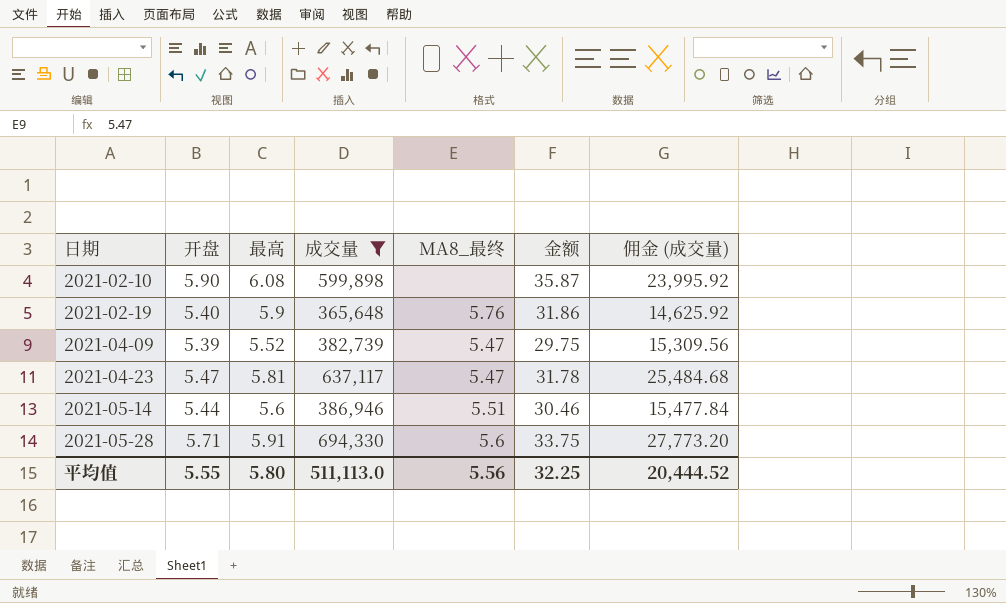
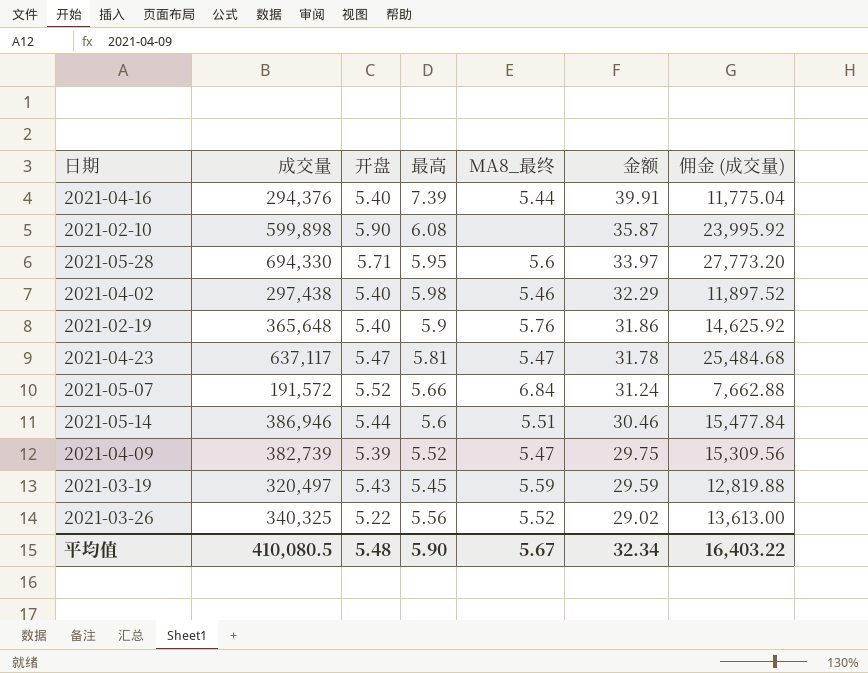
filter: 成交量 >= 365,648 -> none
row order: 日期 ascending -> 金额 descending
column 成交量 | position: 4 -> 2
2021-05-28 | 最高: 5.91 -> 5.95
2021-05-28 | 金额: 33.75 -> 33.97
平均值 | 成交量: 511,113.0 -> 410,080.5
平均值 | 开盘: 5.55 -> 5.48
平均值 | 最高: 5.80 -> 5.90
平均值 | MA8_最终: 5.56 -> 5.67
平均值 | 金额: 32.25 -> 32.34
平均值 | 佣金 (成交量): 20,444.52 -> 16,403.22

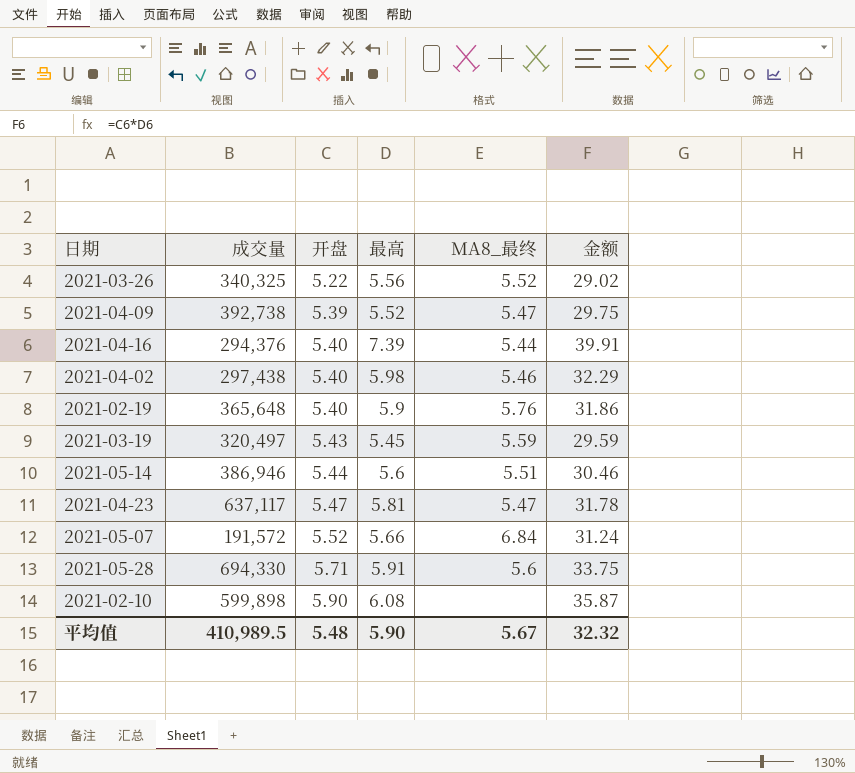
row order: 金额 descending -> 开盘 ascending
column 佣金 (成交量) | formula: [成交量] * 0.04 -> none
2021-04-09 | 成交量: 382,739 -> 392,738
2021-05-28 | 最高: 5.95 -> 5.91
2021-05-28 | 金额: 33.97 -> 33.75
平均值 | 成交量: 410,080.5 -> 410,989.5
平均值 | 金额: 32.34 -> 32.32

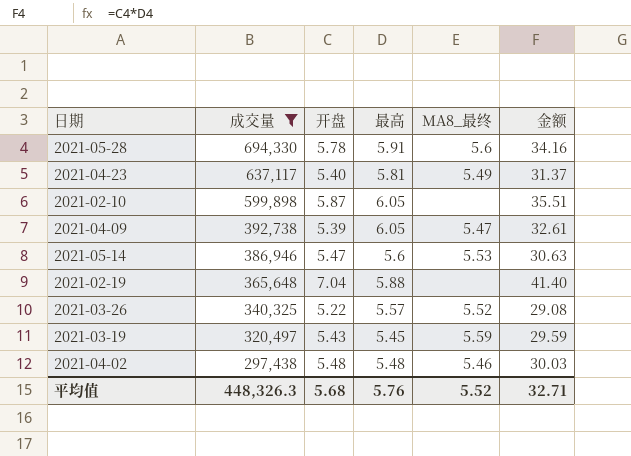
filter: none -> 成交量 >= 297,438
row order: 开盘 ascending -> 成交量 descending
2021-05-28 | 开盘: 5.71 -> 5.78
2021-05-28 | 金额: 33.75 -> 34.16
2021-04-23 | 开盘: 5.47 -> 5.40
2021-04-23 | MA8_最终: 5.47 -> 5.49
2021-04-23 | 金额: 31.78 -> 31.37
2021-02-10 | 开盘: 5.90 -> 5.87
2021-02-10 | 最高: 6.08 -> 6.05
2021-02-10 | 金额: 35.87 -> 35.51
2021-04-09 | 最高: 5.52 -> 6.05
2021-04-09 | 金额: 29.75 -> 32.61
2021-05-14 | 开盘: 5.44 -> 5.47
2021-05-14 | MA8_最终: 5.51 -> 5.53
2021-05-14 | 金额: 30.46 -> 30.63
2021-02-19 | 开盘: 5.40 -> 7.04
2021-02-19 | 最高: 5.9 -> 5.88
2021-02-19 | MA8_最终: 5.76 -> none
2021-02-19 | 金额: 31.86 -> 41.40
2021-03-26 | 最高: 5.56 -> 5.57
2021-03-26 | 金额: 29.02 -> 29.08
2021-04-02 | 开盘: 5.40 -> 5.48
2021-04-02 | 最高: 5.98 -> 5.48
2021-04-02 | 金额: 32.29 -> 30.03
平均值 | 成交量: 410,989.5 -> 448,326.3
平均值 | 开盘: 5.48 -> 5.68
平均值 | 最高: 5.90 -> 5.76
平均值 | MA8_最终: 5.67 -> 5.52
平均值 | 金额: 32.32 -> 32.71

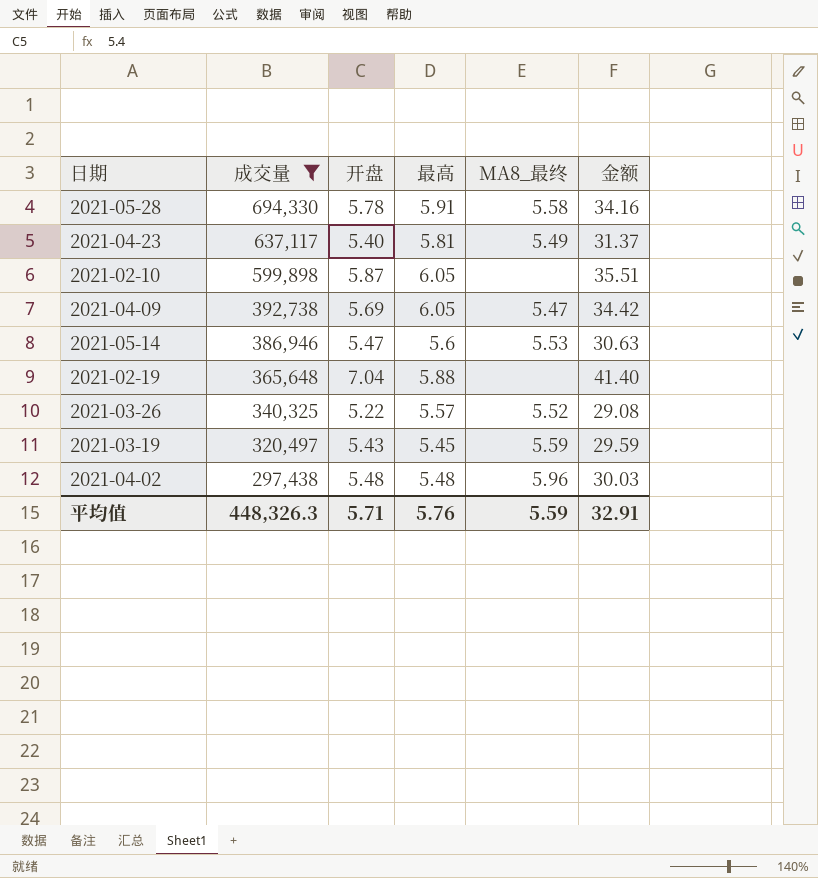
2021-05-28 | MA8_最终: 5.6 -> 5.58
2021-04-09 | 开盘: 5.39 -> 5.69
2021-04-09 | 金额: 32.61 -> 34.42
2021-04-02 | MA8_最终: 5.46 -> 5.96
平均值 | 开盘: 5.68 -> 5.71
平均值 | MA8_最终: 5.52 -> 5.59
平均值 | 金额: 32.71 -> 32.91

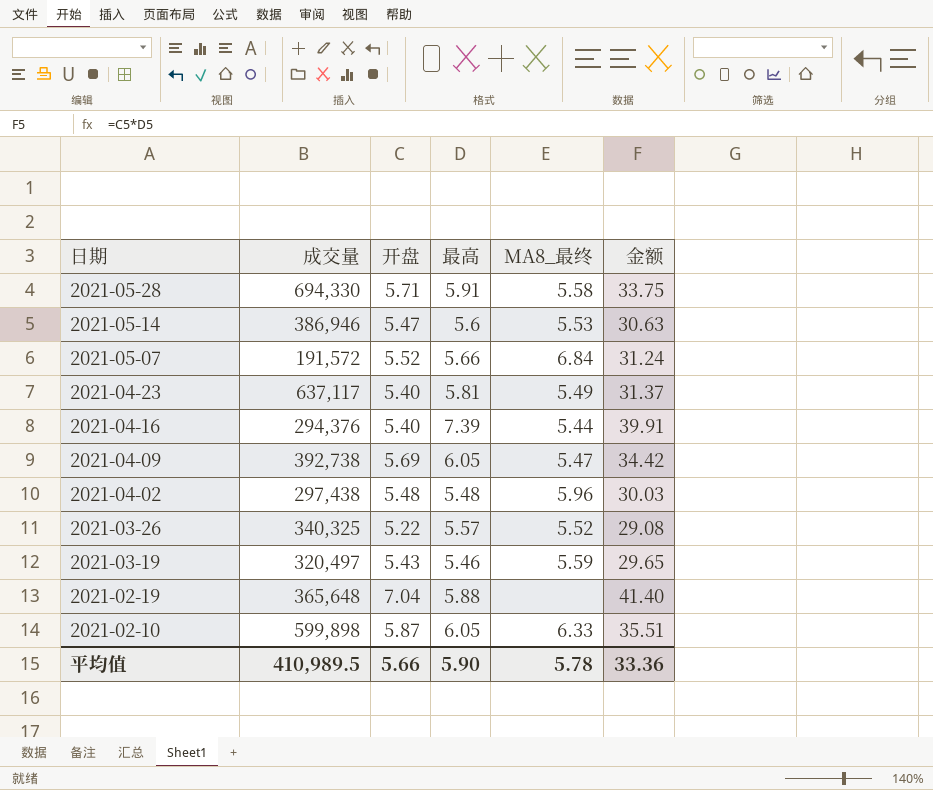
filter: 成交量 >= 297,438 -> none
row order: 成交量 descending -> 日期 descending
2021-05-28 | 开盘: 5.78 -> 5.71
2021-05-28 | 金额: 34.16 -> 33.75
2021-03-19 | 最高: 5.45 -> 5.46
2021-03-19 | 金额: 29.59 -> 29.65
2021-02-10 | MA8_最终: none -> 6.33
平均值 | 成交量: 448,326.3 -> 410,989.5
平均值 | 开盘: 5.71 -> 5.66
平均值 | 最高: 5.76 -> 5.90
平均值 | MA8_最终: 5.59 -> 5.78
平均值 | 金额: 32.91 -> 33.36

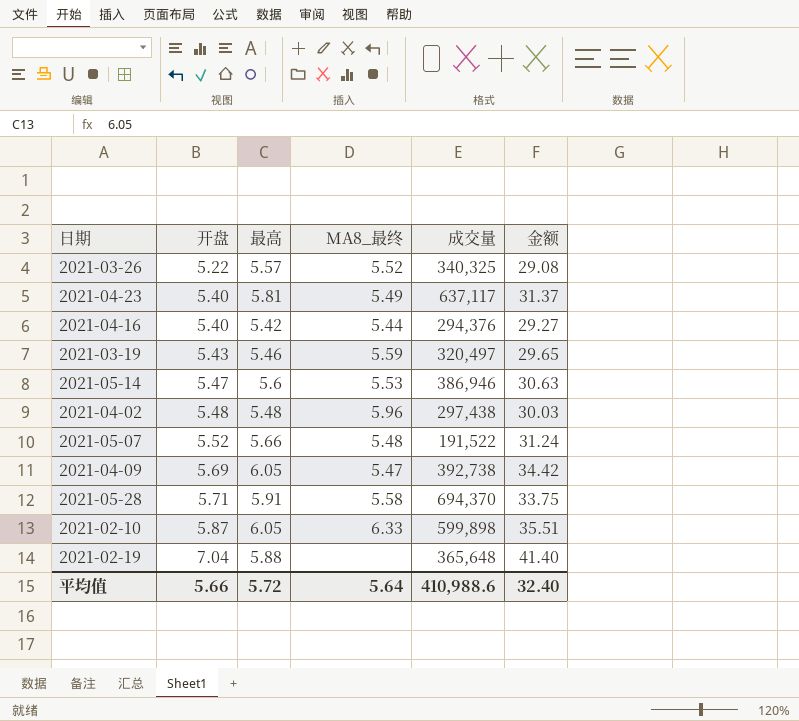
row order: 日期 descending -> 开盘 ascending
column 成交量 | position: 2 -> 5
2021-04-16 | 最高: 7.39 -> 5.42
2021-04-16 | 金额: 39.91 -> 29.27
2021-05-07 | MA8_最终: 6.84 -> 5.48
2021-05-07 | 成交量: 191,572 -> 191,522
2021-05-28 | 成交量: 694,330 -> 694,370
平均值 | 最高: 5.90 -> 5.72
平均值 | MA8_最终: 5.78 -> 5.64
平均值 | 成交量: 410,989.5 -> 410,988.6
平均值 | 金额: 33.36 -> 32.40

